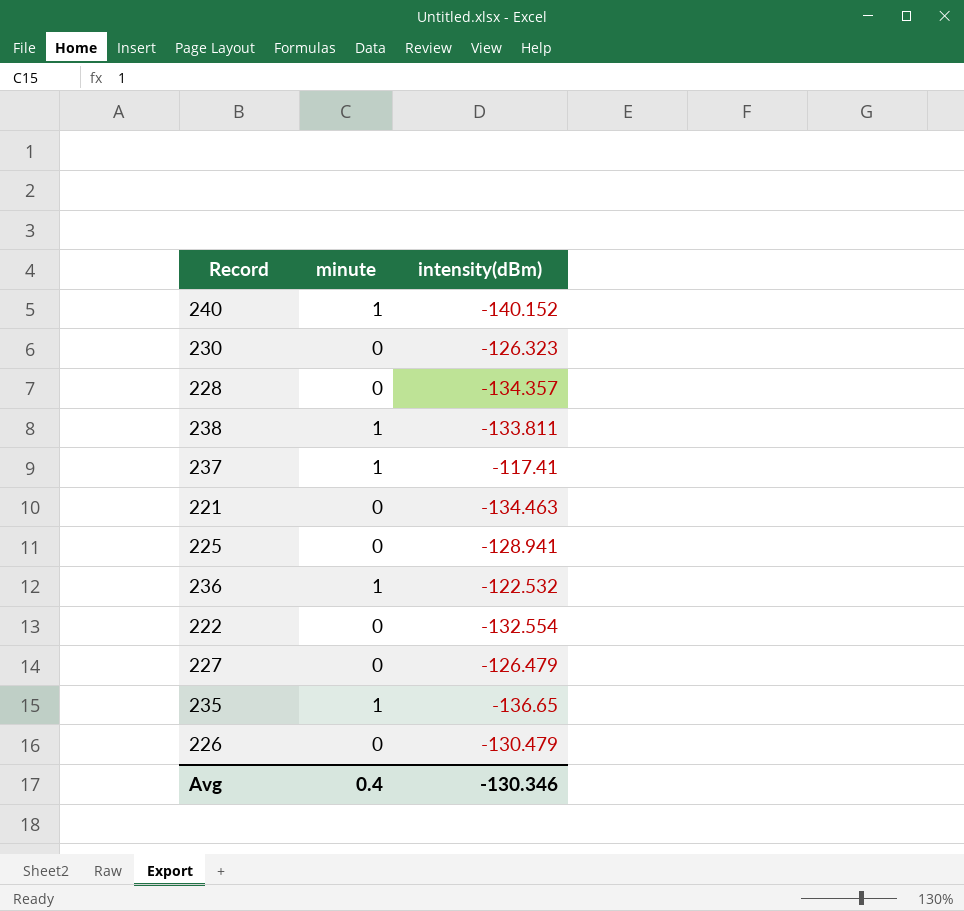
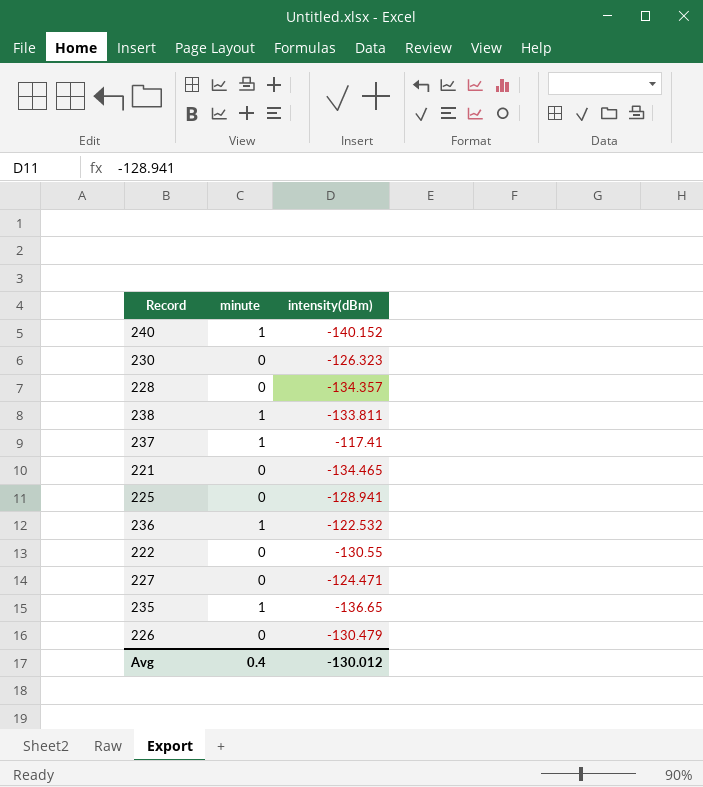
221 | intensity(dBm): -134.463 -> -134.465
222 | intensity(dBm): -132.554 -> -130.55
227 | intensity(dBm): -126.479 -> -124.471
Avg | intensity(dBm): -130.346 -> -130.012

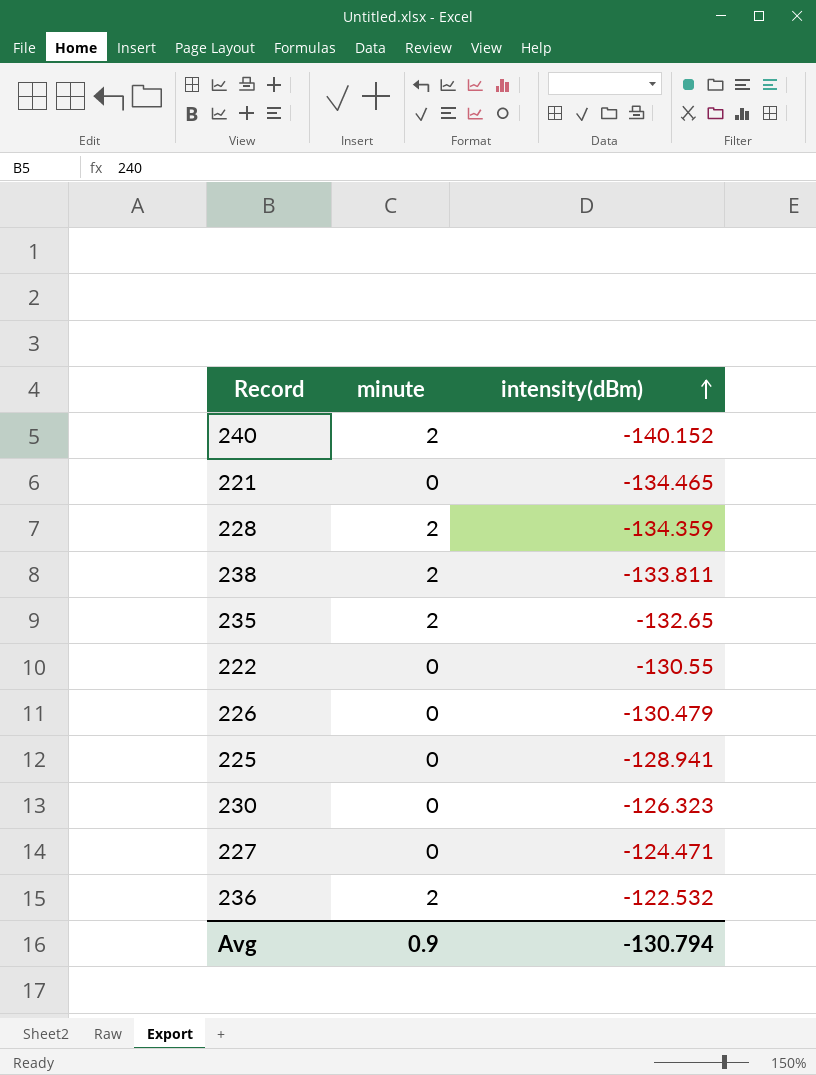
row order: none -> intensity(dBm) ascending
row 237: 1 | -117.41 -> none
240 | minute: 1 -> 2
228 | minute: 0 -> 2
228 | intensity(dBm): -134.357 -> -134.359
238 | minute: 1 -> 2
235 | minute: 1 -> 2
235 | intensity(dBm): -136.65 -> -132.65
236 | minute: 1 -> 2
Avg | minute: 0.4 -> 0.9
Avg | intensity(dBm): -130.012 -> -130.794

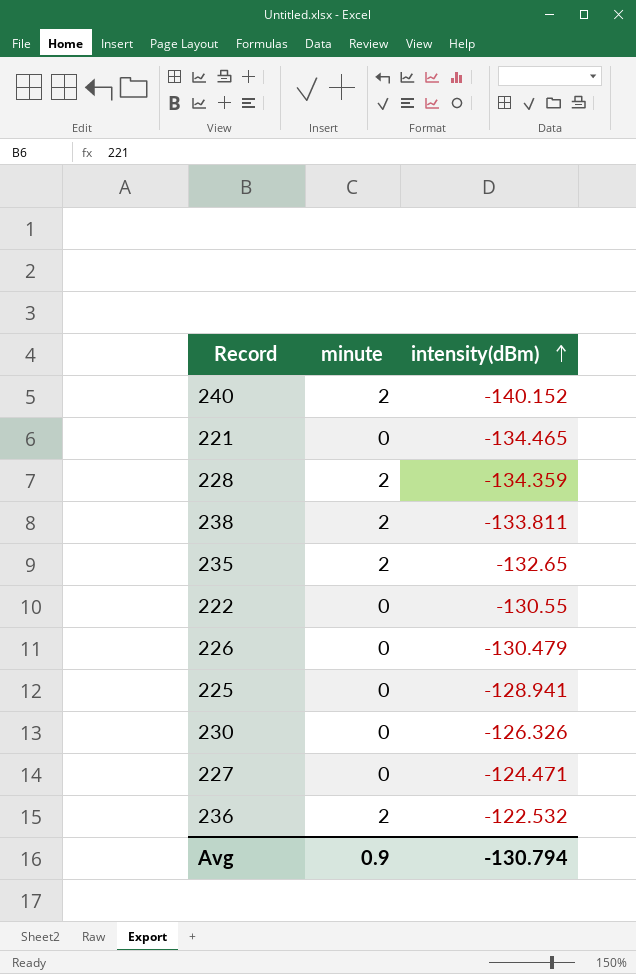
230 | intensity(dBm): -126.323 -> -126.326

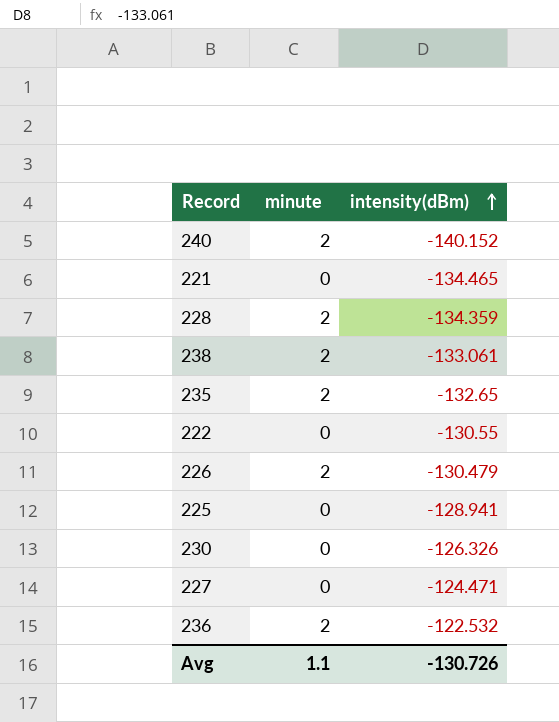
238 | intensity(dBm): -133.811 -> -133.061
226 | minute: 0 -> 2
Avg | minute: 0.9 -> 1.1
Avg | intensity(dBm): -130.794 -> -130.726

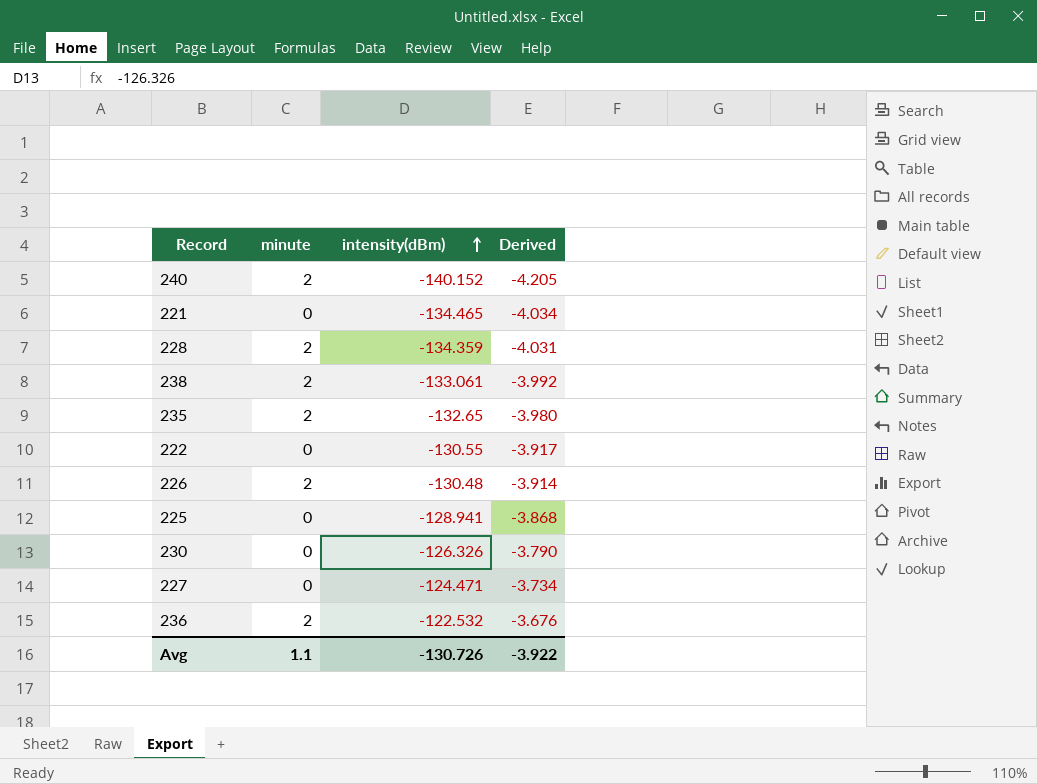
column Derived | formula: none -> [intensity(dBm)] * 0.03
226 | intensity(dBm): -130.479 -> -130.48

